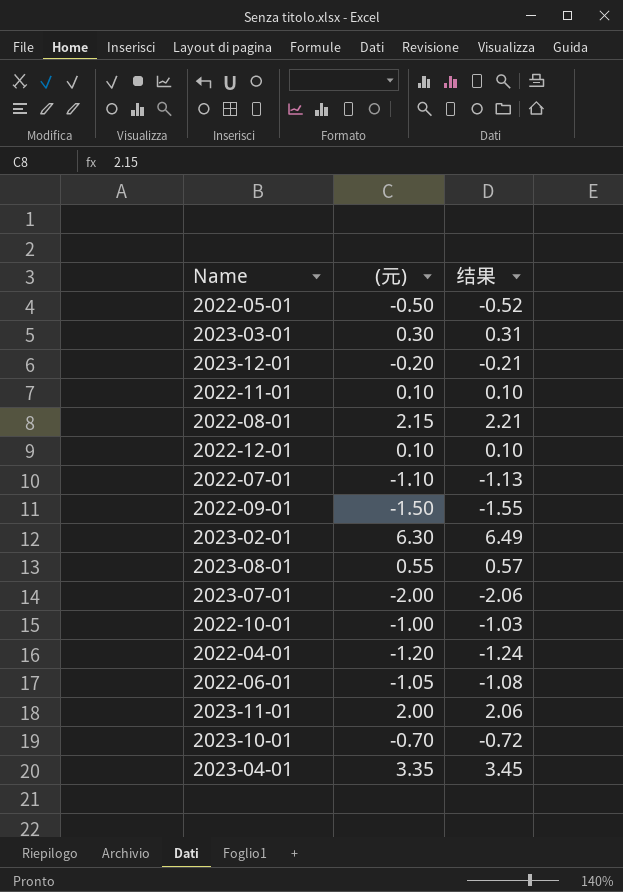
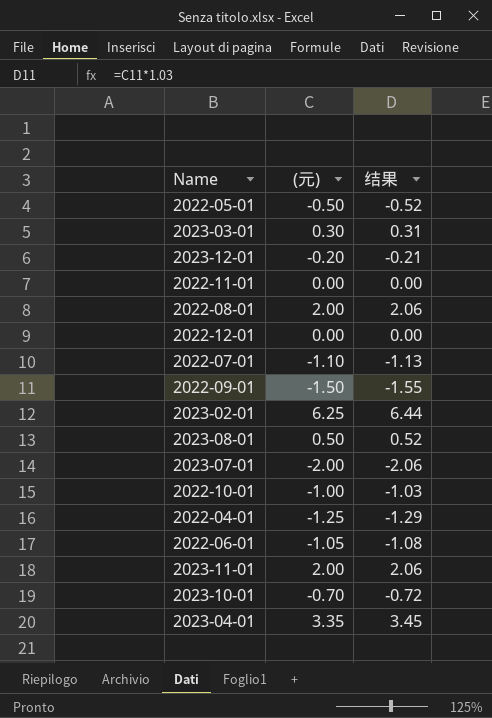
2022-11-01 | (元): 0.10 -> 0.00
2022-11-01 | 结果: 0.10 -> 0.00
2022-08-01 | (元): 2.15 -> 2.00
2022-08-01 | 结果: 2.21 -> 2.06
2022-12-01 | (元): 0.10 -> 0.00
2022-12-01 | 结果: 0.10 -> 0.00
2023-02-01 | (元): 6.30 -> 6.25
2023-02-01 | 结果: 6.49 -> 6.44
2023-08-01 | (元): 0.55 -> 0.50
2023-08-01 | 结果: 0.57 -> 0.52
2022-04-01 | (元): -1.20 -> -1.25
2022-04-01 | 结果: -1.24 -> -1.29

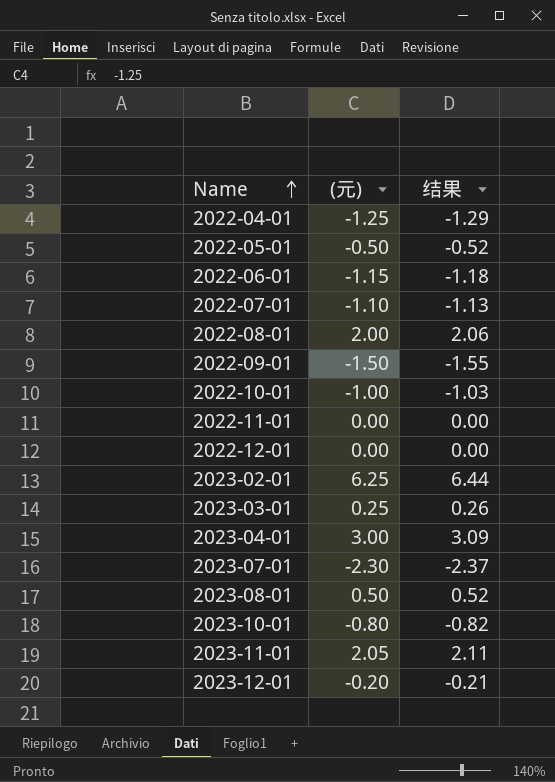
row order: none -> Name ascending
2022-06-01 | (元): -1.05 -> -1.15
2022-06-01 | 结果: -1.08 -> -1.18
2023-03-01 | (元): 0.30 -> 0.25
2023-03-01 | 结果: 0.31 -> 0.26
2023-04-01 | (元): 3.35 -> 3.00
2023-04-01 | 结果: 3.45 -> 3.09
2023-07-01 | (元): -2.00 -> -2.30
2023-07-01 | 结果: -2.06 -> -2.37
2023-10-01 | (元): -0.70 -> -0.80
2023-10-01 | 结果: -0.72 -> -0.82
2023-11-01 | (元): 2.00 -> 2.05
2023-11-01 | 结果: 2.06 -> 2.11

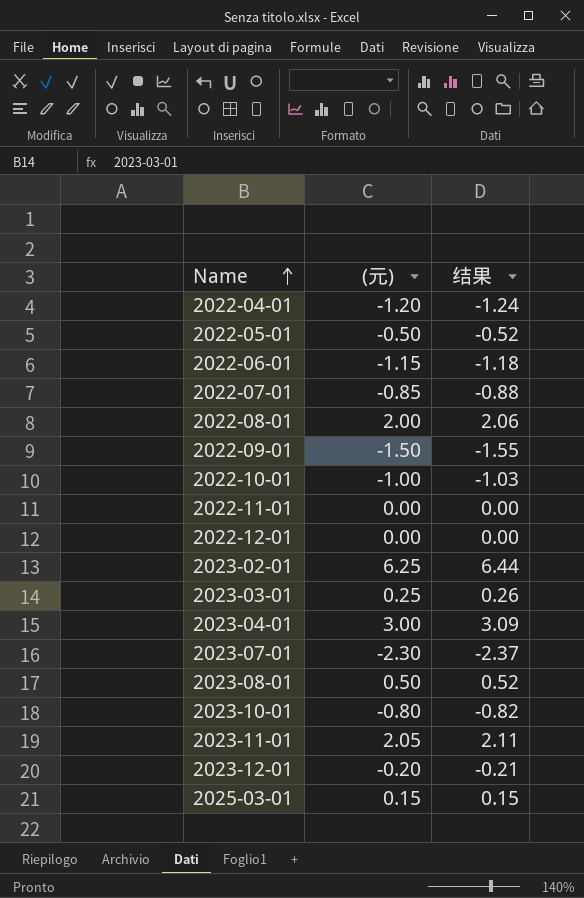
2022-04-01 | (元): -1.25 -> -1.20
2022-04-01 | 结果: -1.29 -> -1.24
2022-07-01 | (元): -1.10 -> -0.85
2022-07-01 | 结果: -1.13 -> -0.88
row 2025-03-01: none -> 0.15 | 0.15

